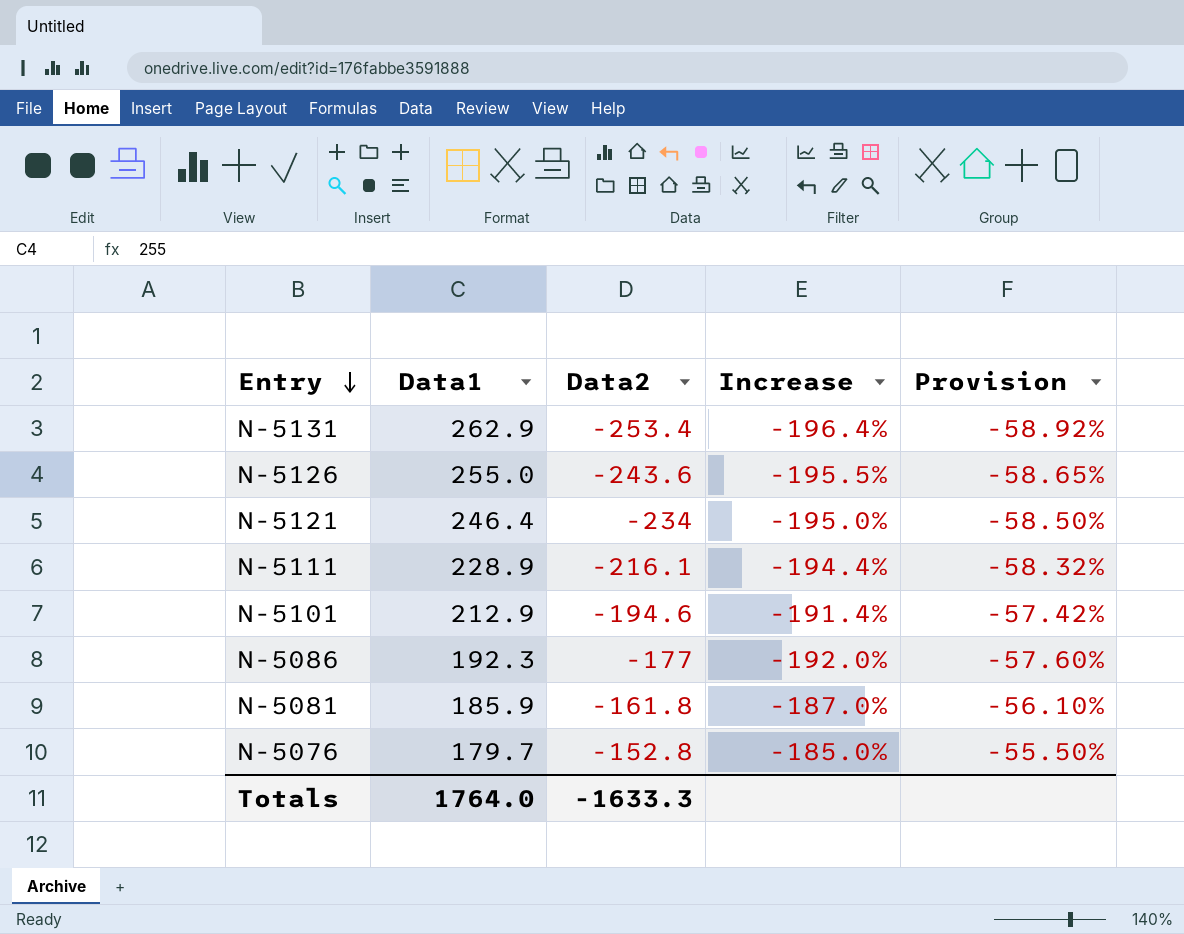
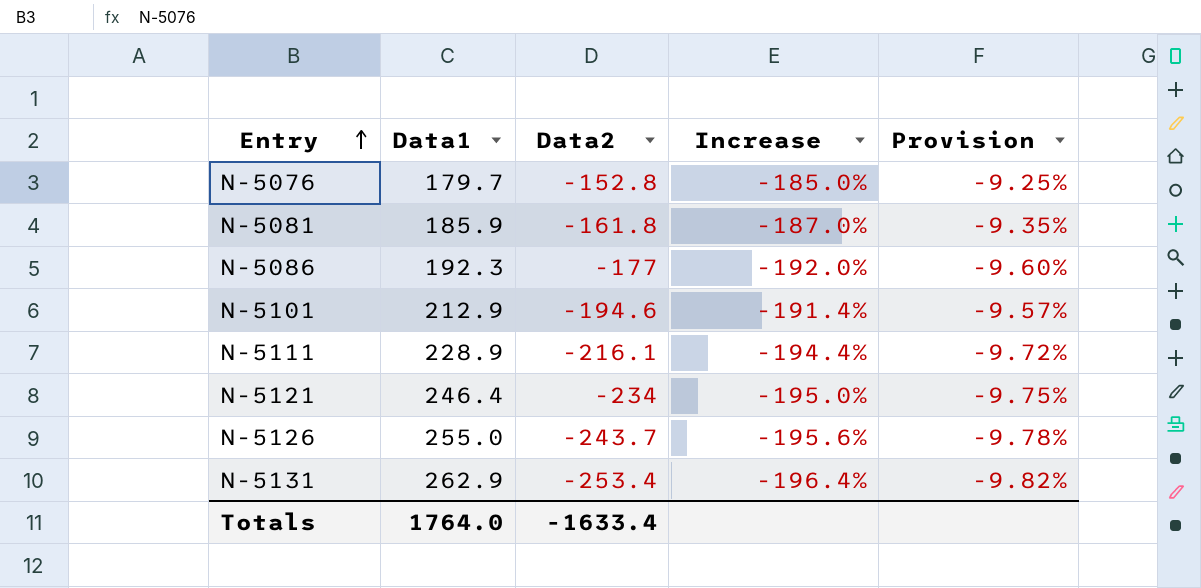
row order: Entry descending -> Entry ascending
column Provision | formula: [Increase] * 0.3 -> [Increase] * 0.05
N-5126 | Data2: -243.6 -> -243.7
N-5126 | Increase: -195.5% -> -195.6%
Totals | Data2: -1633.3 -> -1633.4

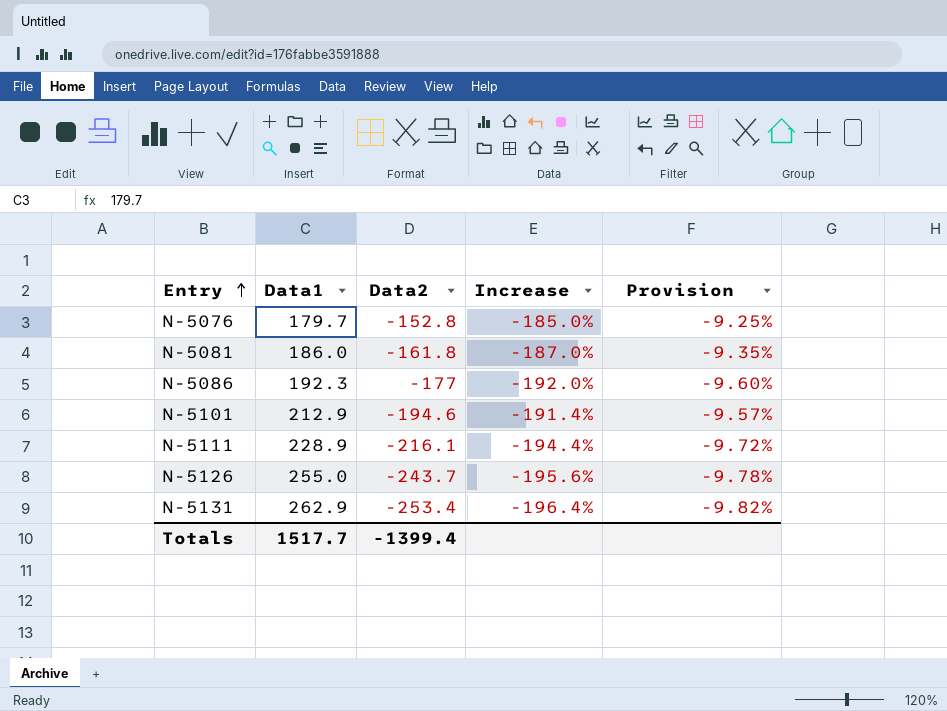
row N-5121: 246.4 | -234 | -195.0% | -9.75% -> none
N-5081 | Data1: 185.9 -> 186.0
Totals | Data1: 1764.0 -> 1517.7
Totals | Data2: -1633.4 -> -1399.4

